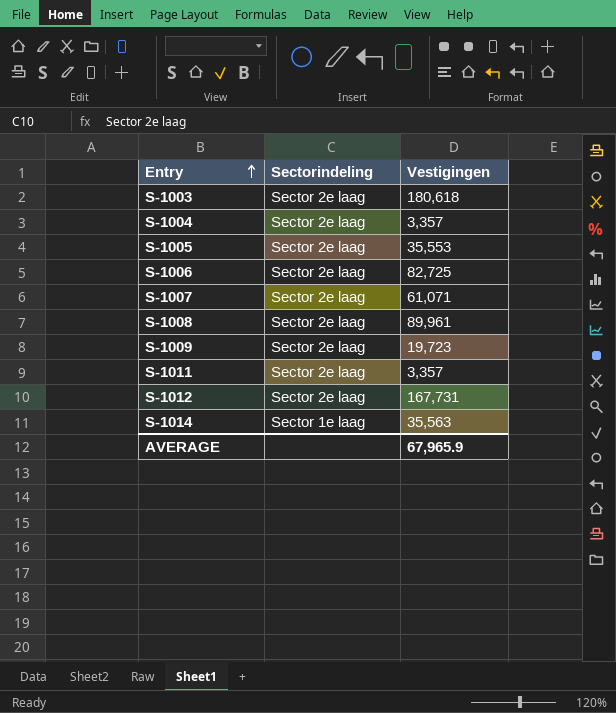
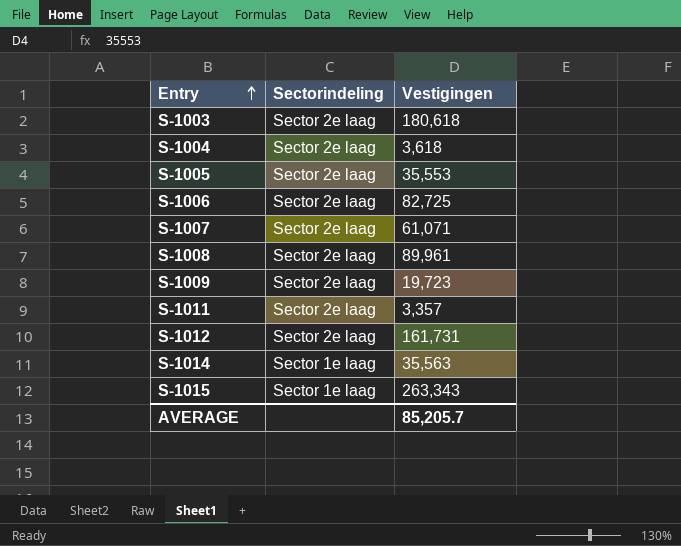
S-1004 | Vestigingen: 3,357 -> 3,618
S-1012 | Vestigingen: 167,731 -> 161,731
row S-1015: none -> Sector 1e laag | 263,343
AVERAGE | Vestigingen: 67,965.9 -> 85,205.7

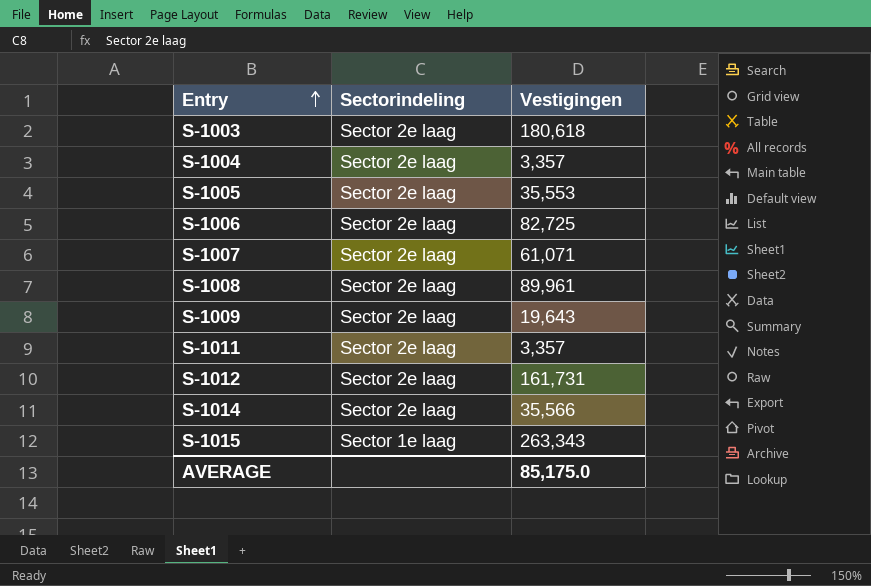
S-1004 | Vestigingen: 3,618 -> 3,357
S-1009 | Vestigingen: 19,723 -> 19,643
S-1014 | Sectorindeling: Sector 1e laag -> Sector 2e laag
S-1014 | Vestigingen: 35,563 -> 35,566
AVERAGE | Vestigingen: 85,205.7 -> 85,175.0

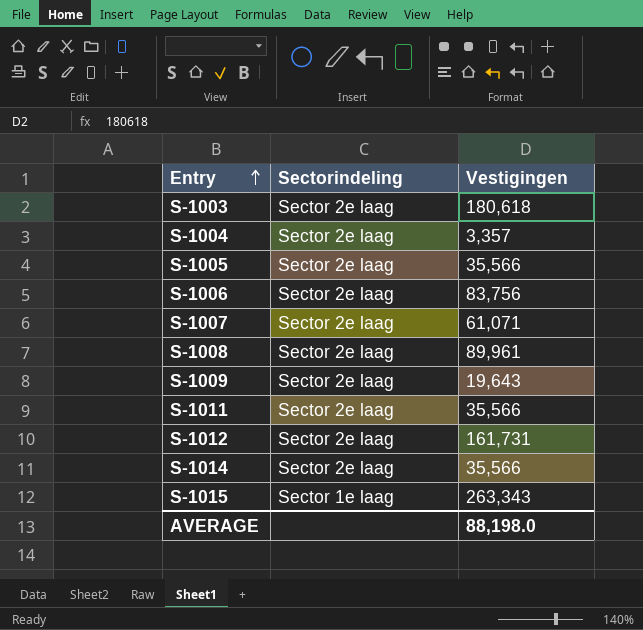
S-1005 | Vestigingen: 35,553 -> 35,566
S-1006 | Vestigingen: 82,725 -> 83,756
S-1011 | Vestigingen: 3,357 -> 35,566
AVERAGE | Vestigingen: 85,175.0 -> 88,198.0

